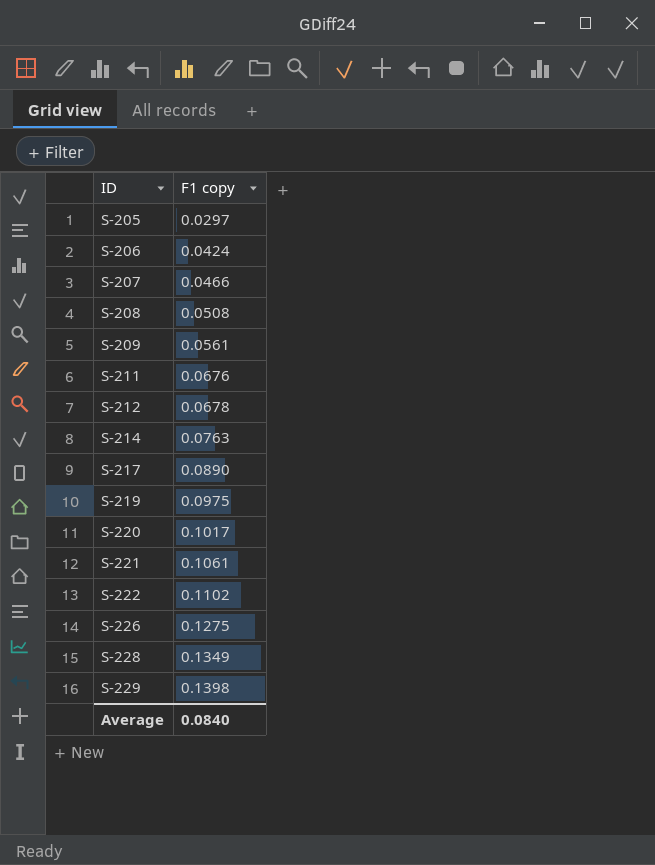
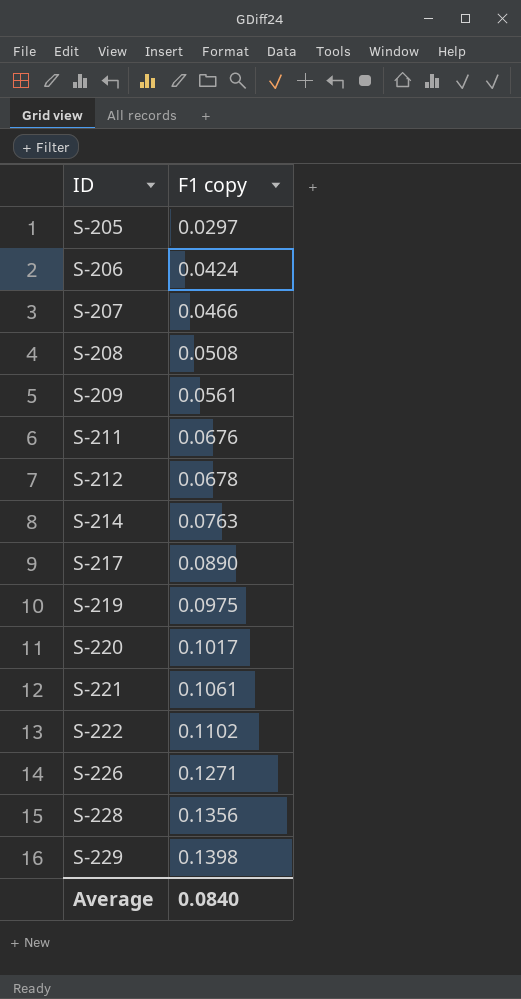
S-226 | F1 copy: 0.1275 -> 0.1271
S-228 | F1 copy: 0.1349 -> 0.1356

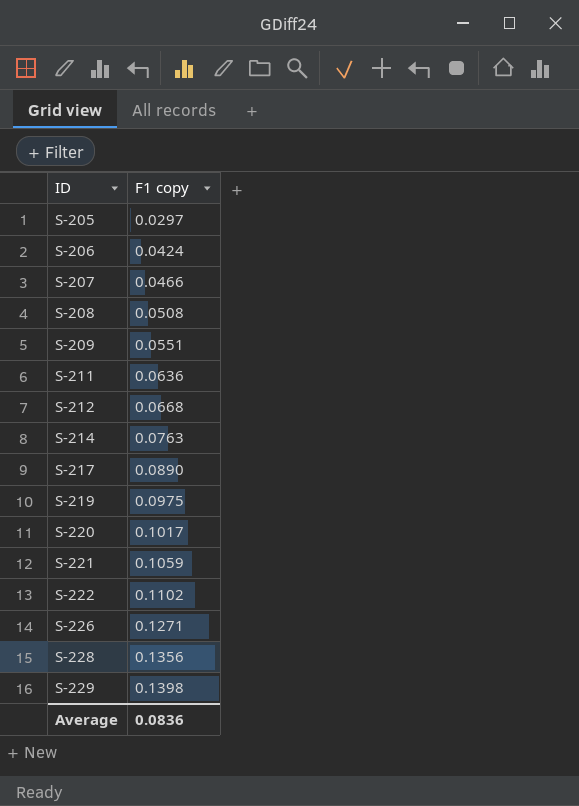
S-209 | F1 copy: 0.0561 -> 0.0551
S-211 | F1 copy: 0.0676 -> 0.0636
S-212 | F1 copy: 0.0678 -> 0.0668
S-221 | F1 copy: 0.1061 -> 0.1059
Average | F1 copy: 0.0840 -> 0.0836

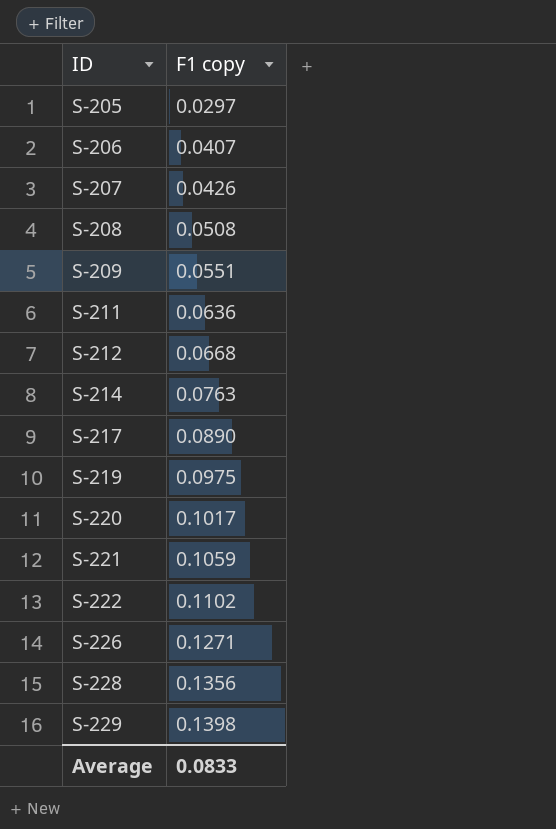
S-206 | F1 copy: 0.0424 -> 0.0407
S-207 | F1 copy: 0.0466 -> 0.0426
Average | F1 copy: 0.0836 -> 0.0833

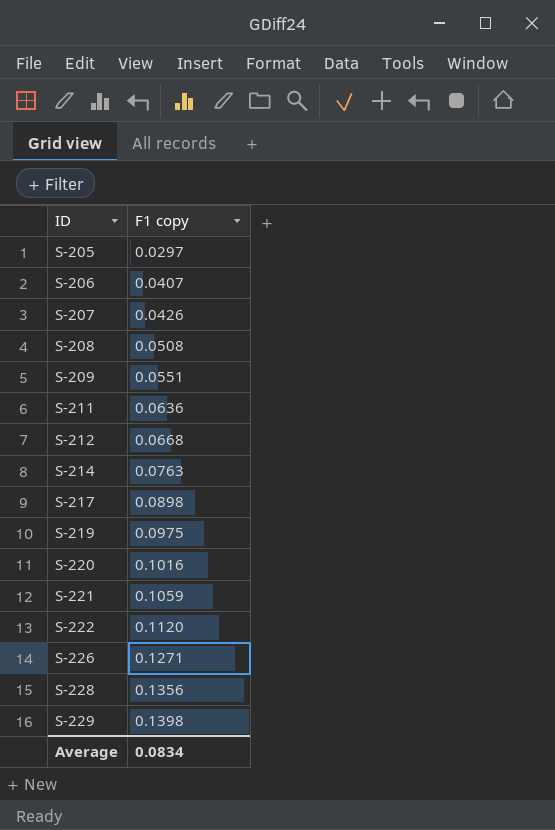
S-217 | F1 copy: 0.0890 -> 0.0898
S-220 | F1 copy: 0.1017 -> 0.1016
S-222 | F1 copy: 0.1102 -> 0.1120
Average | F1 copy: 0.0833 -> 0.0834

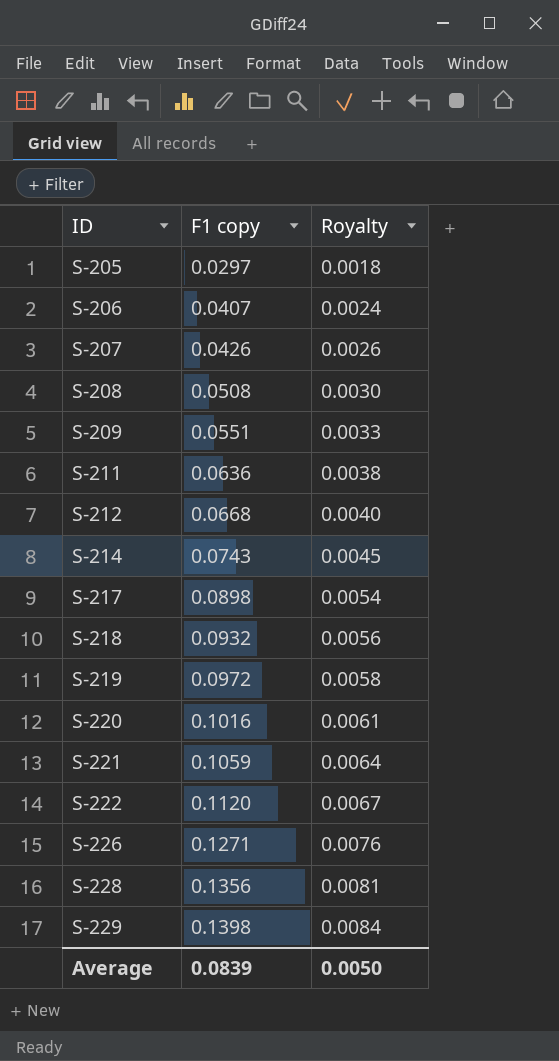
column Royalty | formula: none -> [F1 copy] * 0.06
S-214 | F1 copy: 0.0763 -> 0.0743
row S-218: none -> 0.0932 | 0.0056
S-219 | F1 copy: 0.0975 -> 0.0972
Average | F1 copy: 0.0834 -> 0.0839

